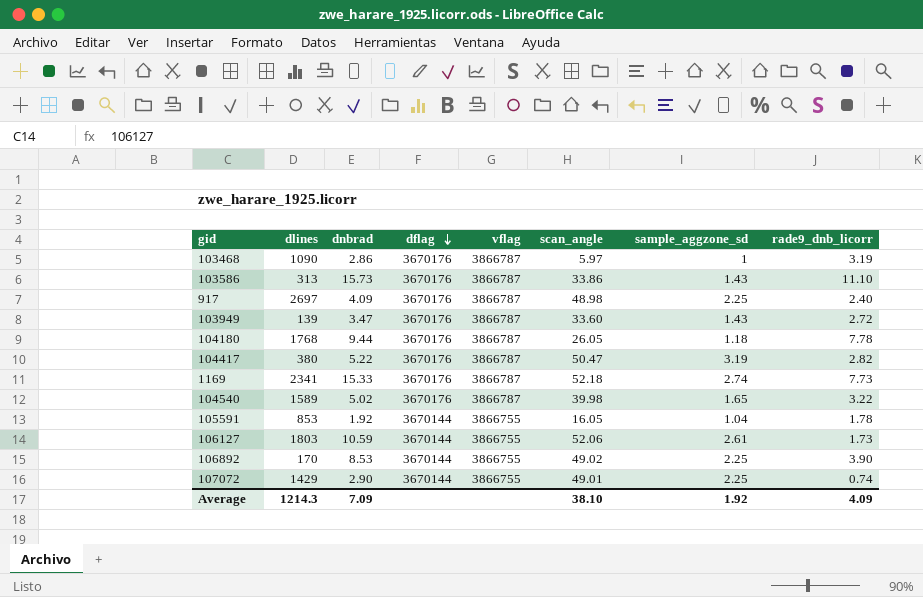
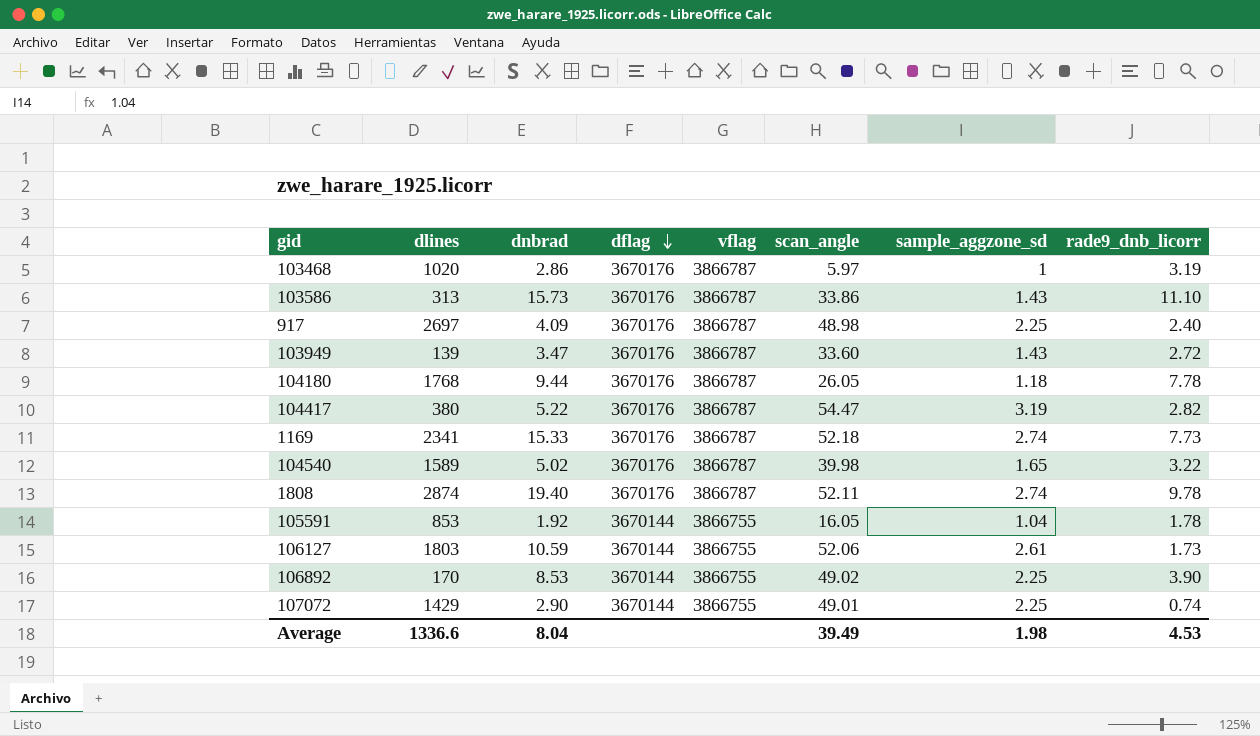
103468 | dlines: 1090 -> 1020
104417 | scan_angle: 50.47 -> 54.47
row 1808: none -> 2874 | 19.40 | 3670176 | 3866787 | 52.11 | 2.74 | 9.78
Average | dlines: 1214.3 -> 1336.6
Average | dnbrad: 7.09 -> 8.04
Average | scan_angle: 38.10 -> 39.49
Average | sample_aggzone_sd: 1.92 -> 1.98
Average | rade9_dnb_licorr: 4.09 -> 4.53

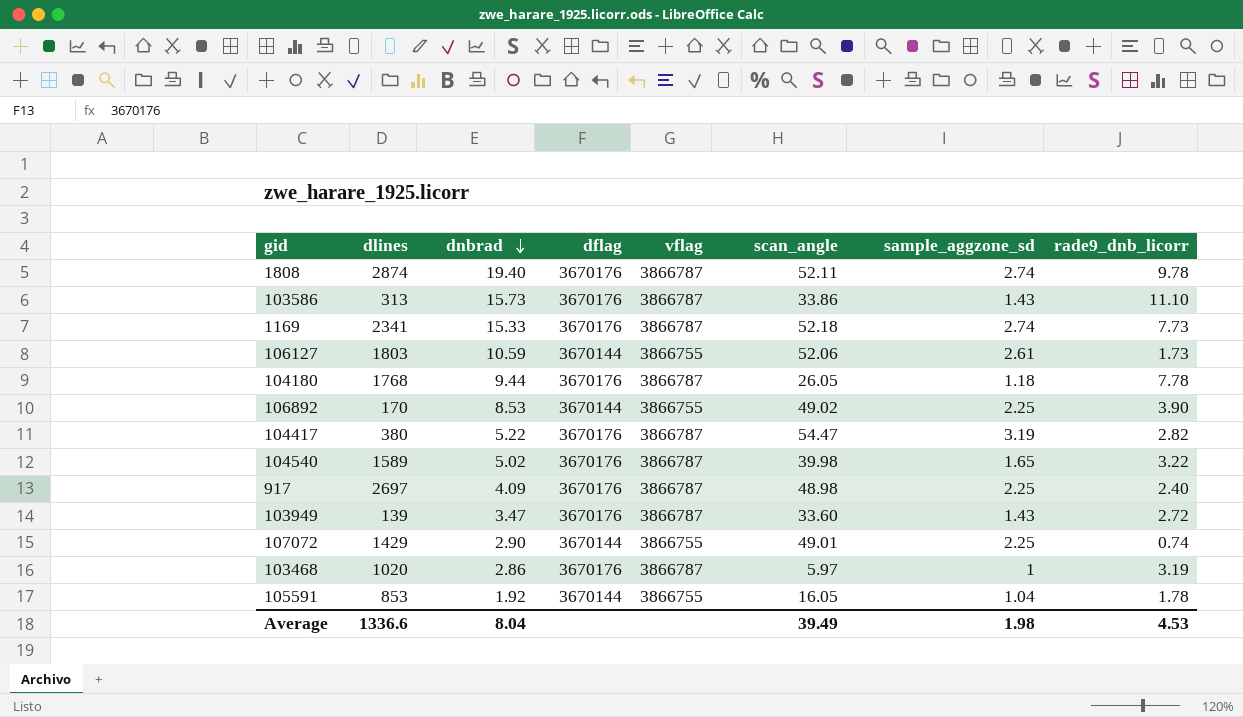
row order: dflag descending -> dnbrad descending

